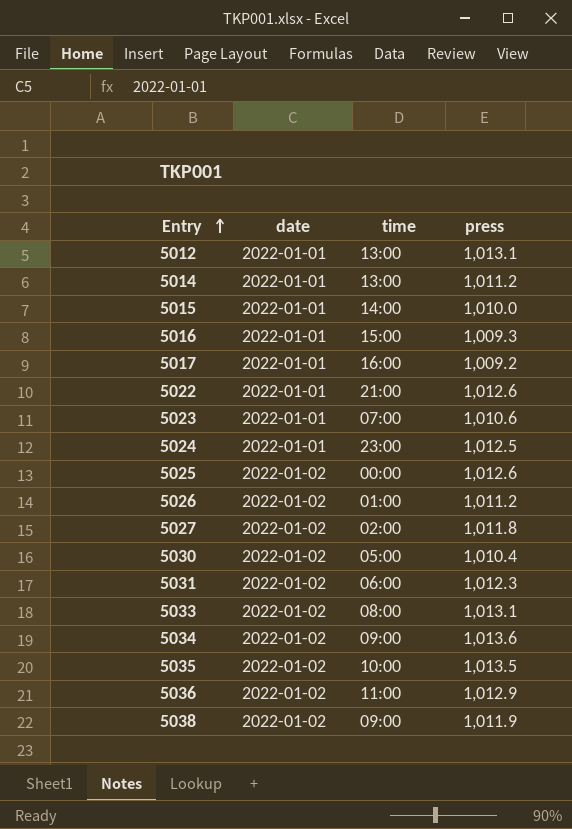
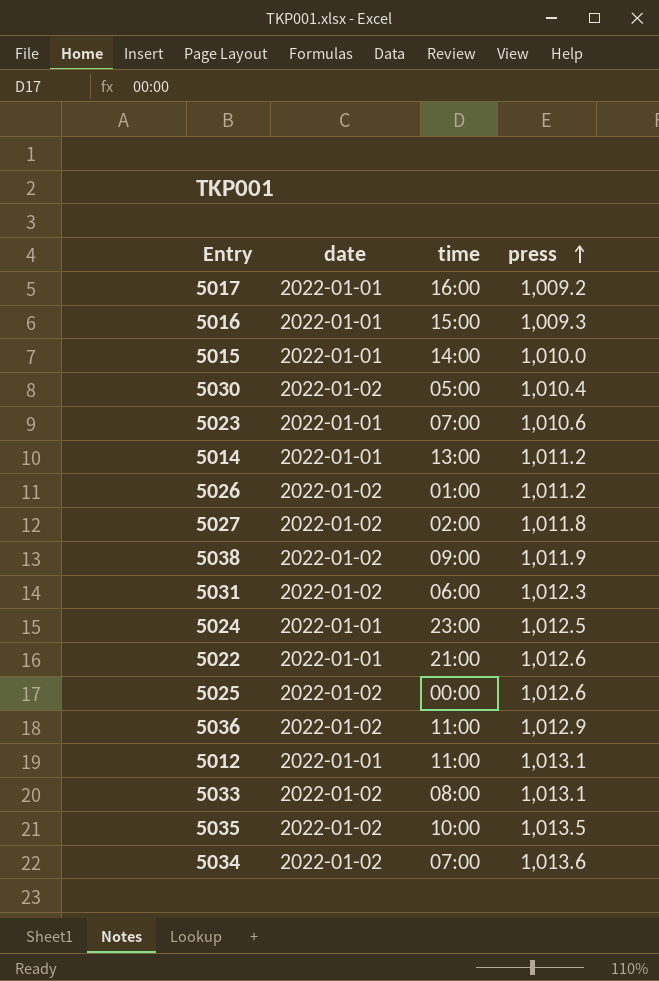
row order: Entry ascending -> press ascending
5012 | time: 13:00 -> 11:00
5034 | time: 09:00 -> 07:00

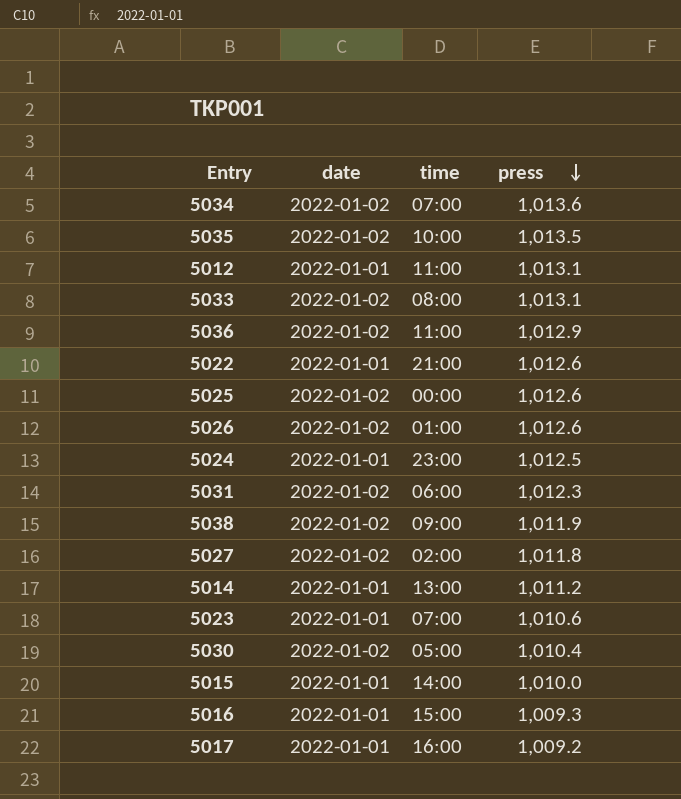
row order: press ascending -> press descending
5026 | press: 1,011.2 -> 1,012.6

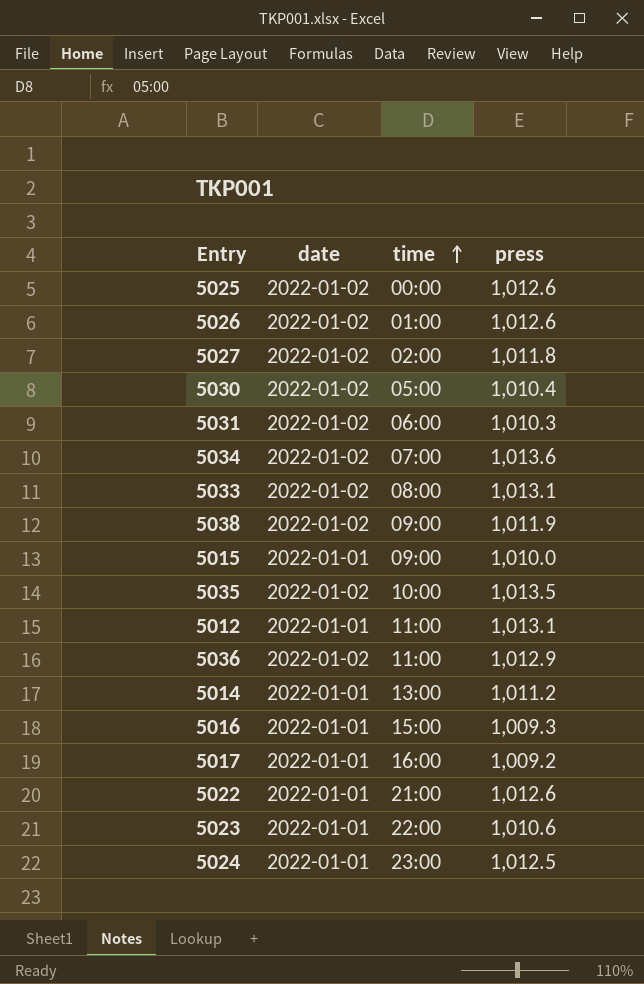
row order: press descending -> time ascending
5031 | press: 1,012.3 -> 1,010.3
5015 | time: 14:00 -> 09:00
5023 | time: 07:00 -> 22:00

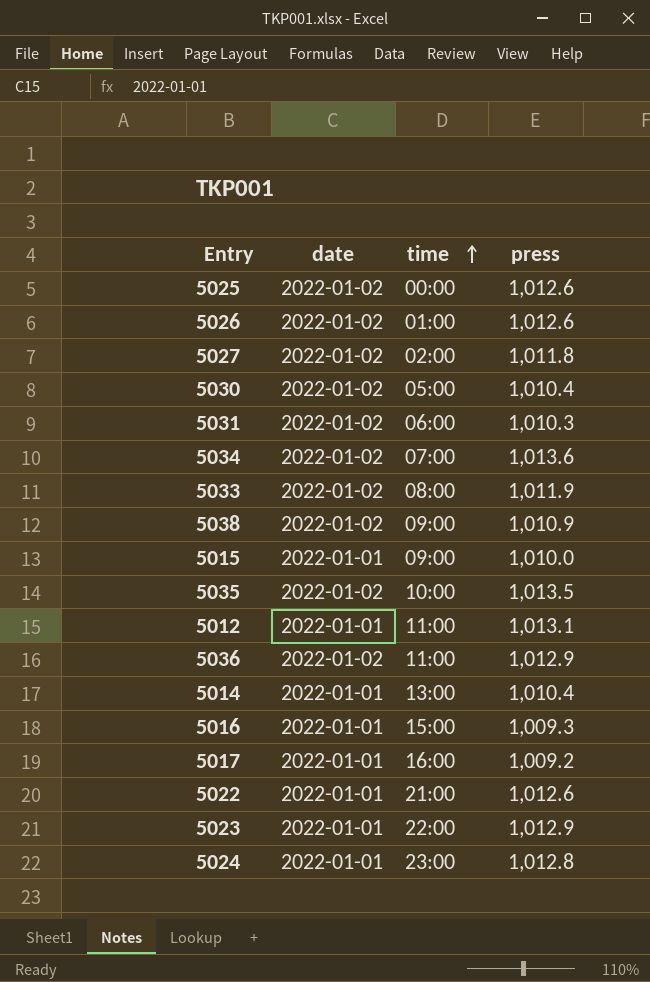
5033 | press: 1,013.1 -> 1,011.9
5038 | press: 1,011.9 -> 1,010.9
5014 | press: 1,011.2 -> 1,010.4
5023 | press: 1,010.6 -> 1,012.9
5024 | press: 1,012.5 -> 1,012.8

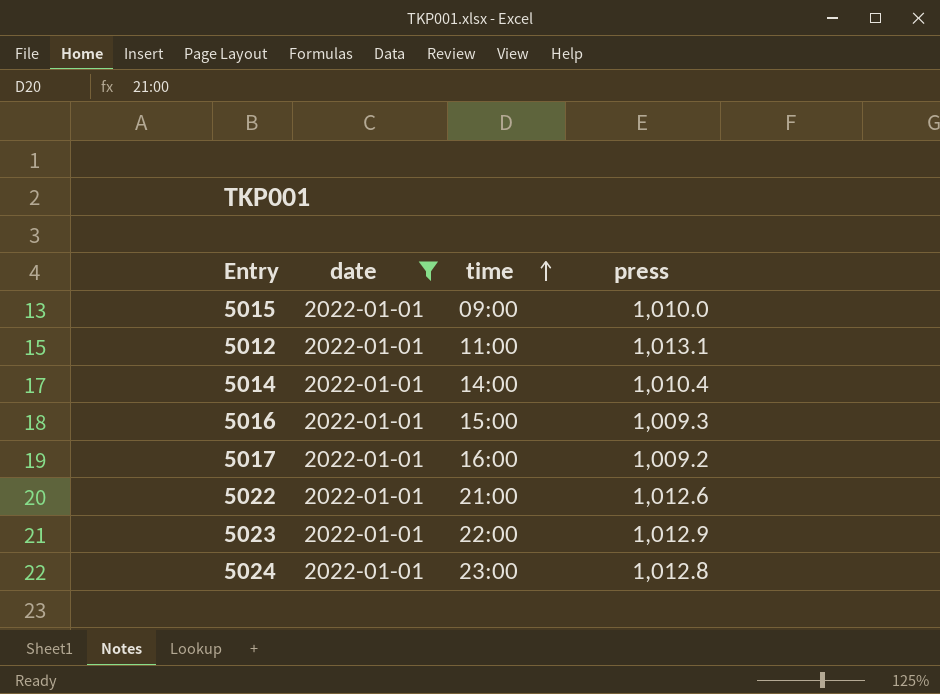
filter: none -> date = 2022-01-01
5014 | time: 13:00 -> 14:00

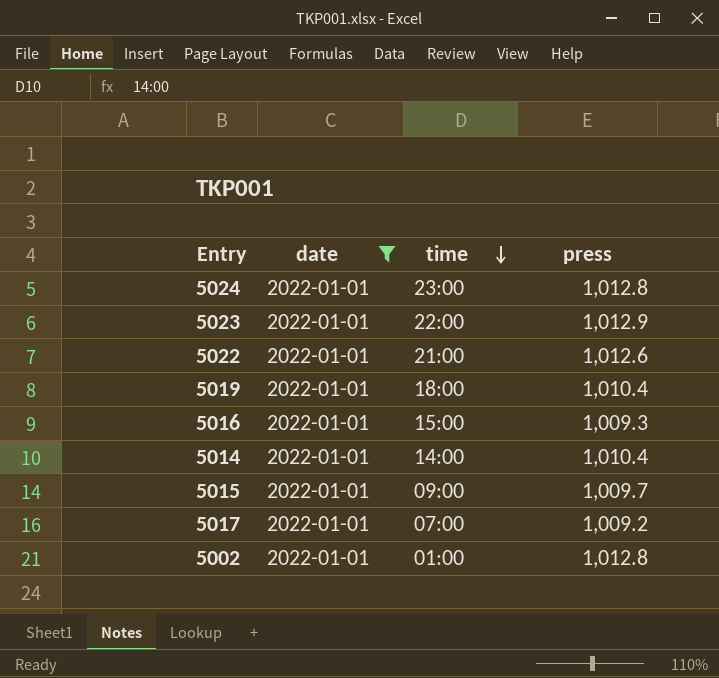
row order: time ascending -> time descending
row 5012: 2022-01-01 | 11:00 | 1,013.1 -> none
row 5019: none -> 2022-01-01 | 18:00 | 1,010.4
5015 | press: 1,010.0 -> 1,009.7
5017 | time: 16:00 -> 07:00
row 5002: none -> 2022-01-01 | 01:00 | 1,012.8

